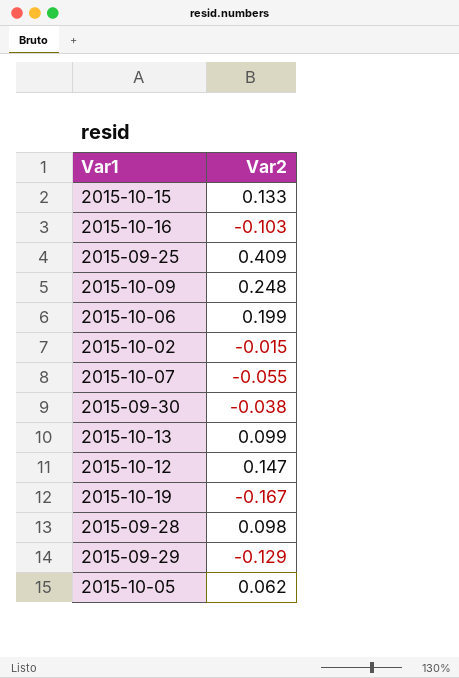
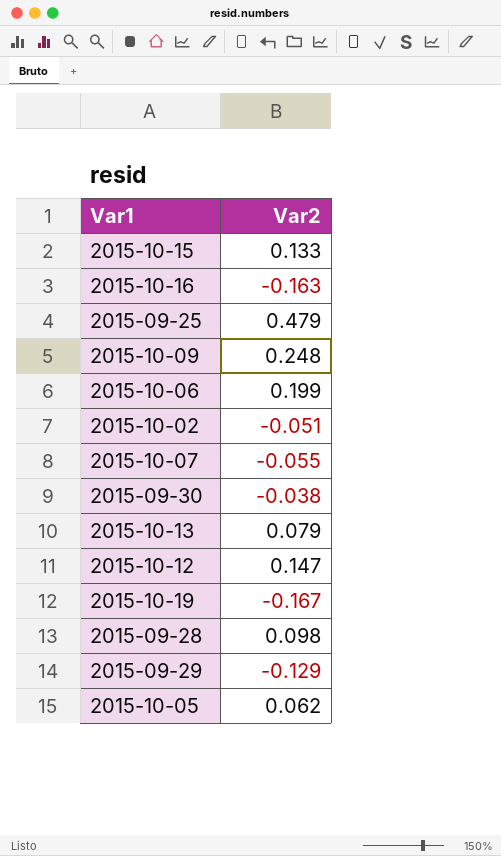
2015-10-16 | Var2: -0.103 -> -0.163
2015-09-25 | Var2: 0.409 -> 0.479
2015-10-02 | Var2: -0.015 -> -0.051
2015-10-13 | Var2: 0.099 -> 0.079

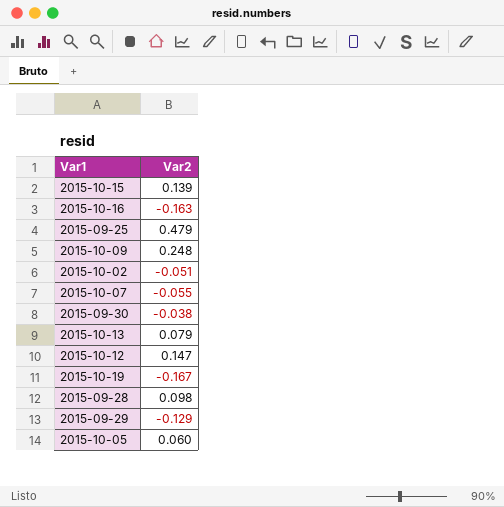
row 2015-10-06: 0.199 -> none
2015-10-15 | Var2: 0.133 -> 0.139
2015-10-05 | Var2: 0.062 -> 0.060

